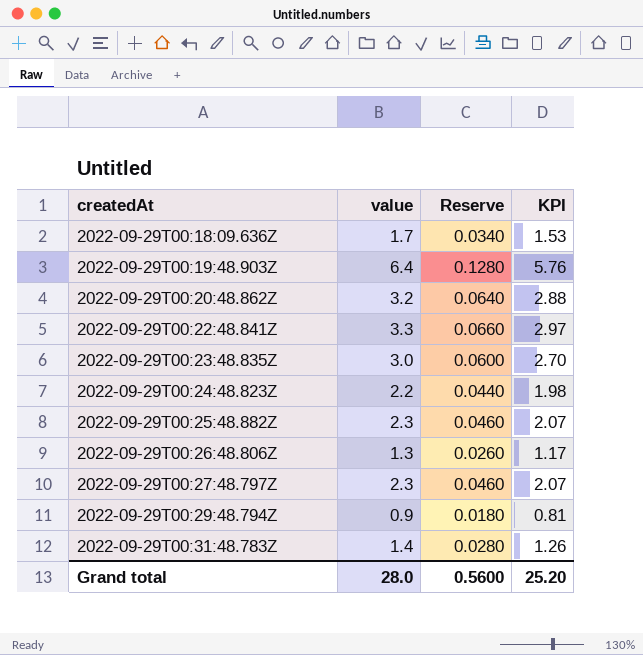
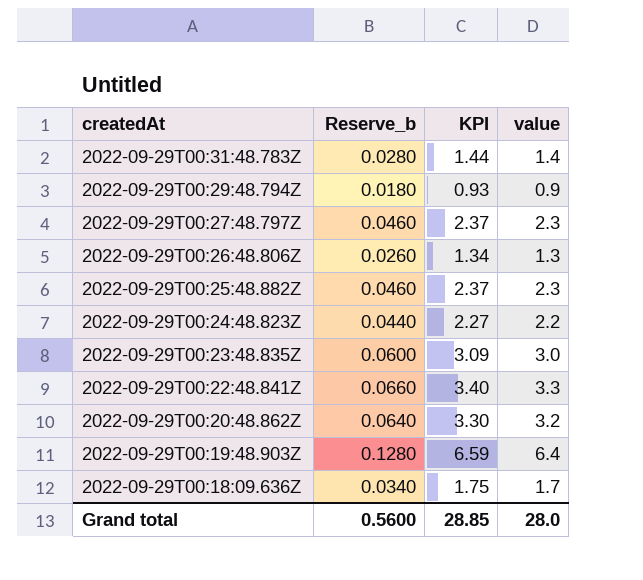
row order: createdAt ascending -> createdAt descending
column name: Reserve -> Reserve_b
column KPI | formula: [value] * 0.9 -> [value] * 1.03
column value | position: 2 -> 4
Grand total | KPI: 25.20 -> 28.85

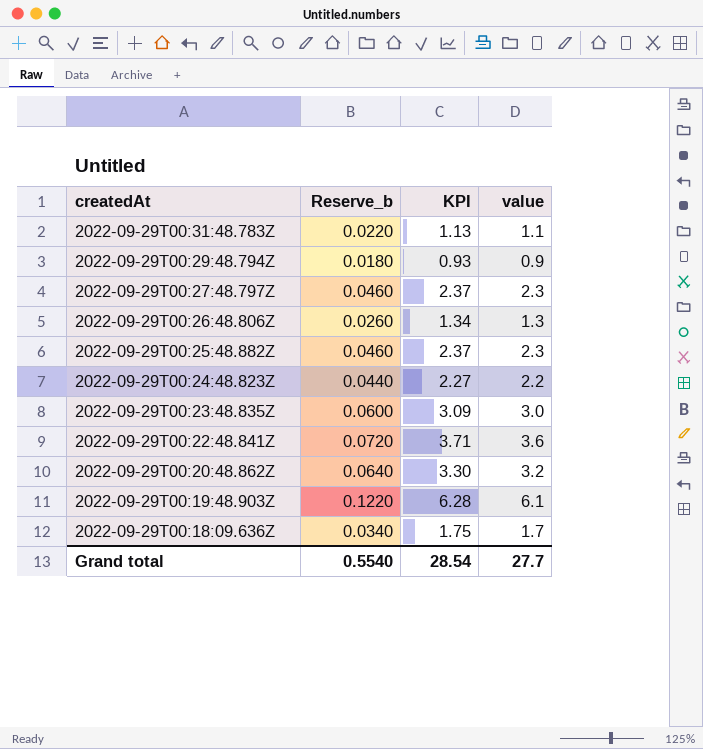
2022-09-29T00:31:48.783Z | Reserve_b: 0.0280 -> 0.0220
2022-09-29T00:31:48.783Z | KPI: 1.44 -> 1.13
2022-09-29T00:31:48.783Z | value: 1.4 -> 1.1
2022-09-29T00:22:48.841Z | Reserve_b: 0.0660 -> 0.0720
2022-09-29T00:22:48.841Z | KPI: 3.40 -> 3.71
2022-09-29T00:22:48.841Z | value: 3.3 -> 3.6
2022-09-29T00:19:48.903Z | Reserve_b: 0.1280 -> 0.1220
2022-09-29T00:19:48.903Z | KPI: 6.59 -> 6.28
2022-09-29T00:19:48.903Z | value: 6.4 -> 6.1
Grand total | Reserve_b: 0.5600 -> 0.5540
Grand total | KPI: 28.85 -> 28.54
Grand total | value: 28.0 -> 27.7

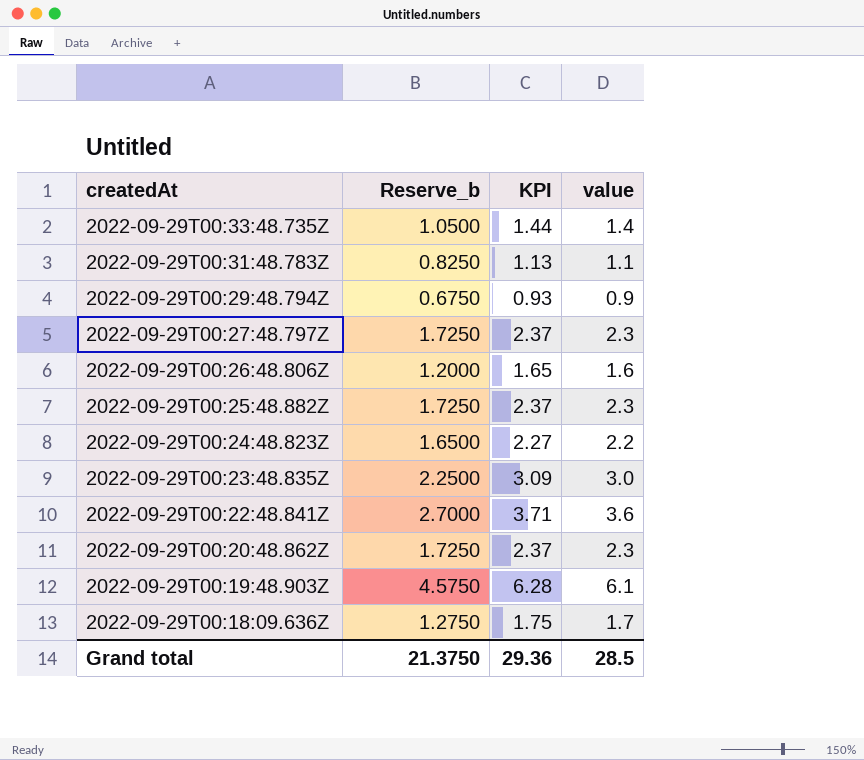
column Reserve_b | formula: [value] * 0.02 -> [value] * 0.75
row 2022-09-29T00:33:48.735Z: none -> 1.0500 | 1.44 | 1.4
2022-09-29T00:26:48.806Z | KPI: 1.34 -> 1.65
2022-09-29T00:26:48.806Z | value: 1.3 -> 1.6
2022-09-29T00:20:48.862Z | KPI: 3.30 -> 2.37
2022-09-29T00:20:48.862Z | value: 3.2 -> 2.3
Grand total | Reserve_b: 0.5540 -> 21.3750
Grand total | KPI: 28.54 -> 29.36
Grand total | value: 27.7 -> 28.5

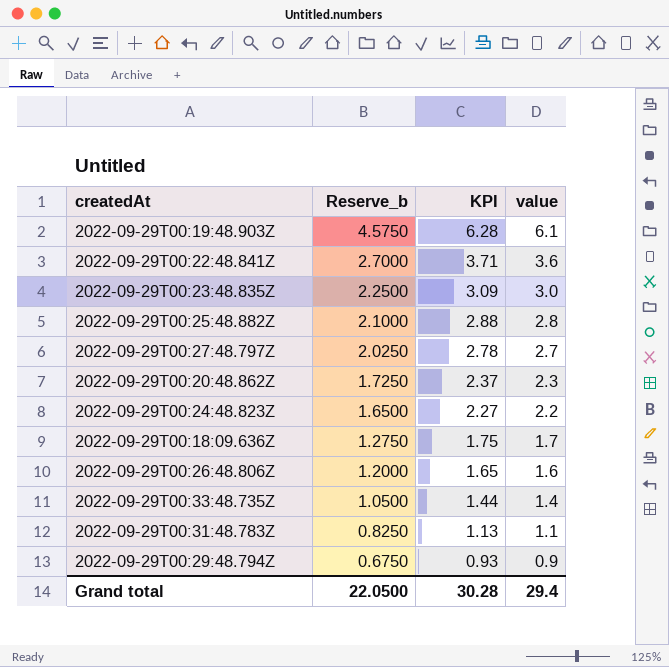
row order: createdAt descending -> Reserve_b descending
2022-09-29T00:25:48.882Z | Reserve_b: 1.7250 -> 2.1000
2022-09-29T00:25:48.882Z | KPI: 2.37 -> 2.88
2022-09-29T00:25:48.882Z | value: 2.3 -> 2.8
2022-09-29T00:27:48.797Z | Reserve_b: 1.7250 -> 2.0250
2022-09-29T00:27:48.797Z | KPI: 2.37 -> 2.78
2022-09-29T00:27:48.797Z | value: 2.3 -> 2.7
Grand total | Reserve_b: 21.3750 -> 22.0500
Grand total | KPI: 29.36 -> 30.28
Grand total | value: 28.5 -> 29.4

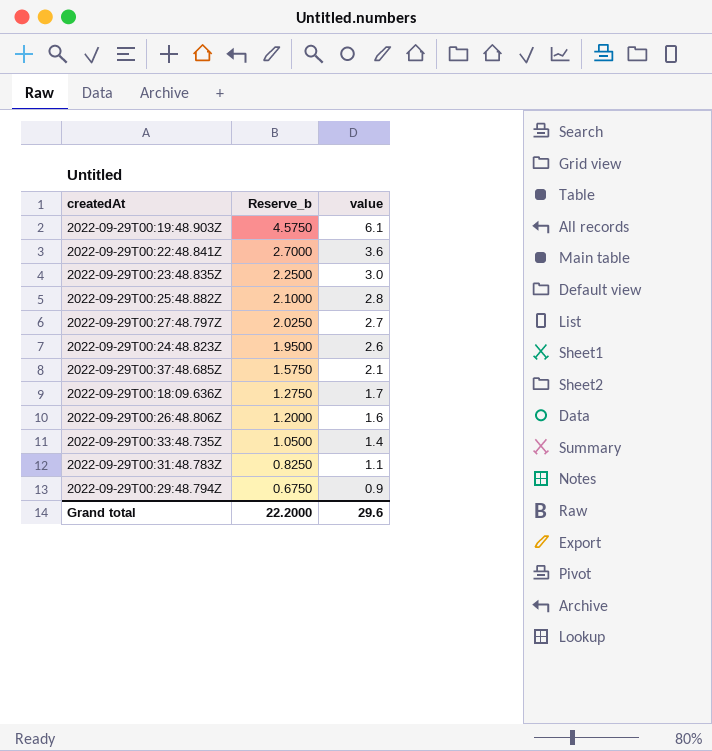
column KPI | formula: [value] * 1.03 -> none
row 2022-09-29T00:20:48.862Z: 1.7250 | 2.37 | 2.3 -> none
2022-09-29T00:24:48.823Z | Reserve_b: 1.6500 -> 1.9500
2022-09-29T00:24:48.823Z | value: 2.2 -> 2.6
row 2022-09-29T00:37:48.685Z: none -> 1.5750 | 2.1
Grand total | Reserve_b: 22.0500 -> 22.2000
Grand total | value: 29.4 -> 29.6

